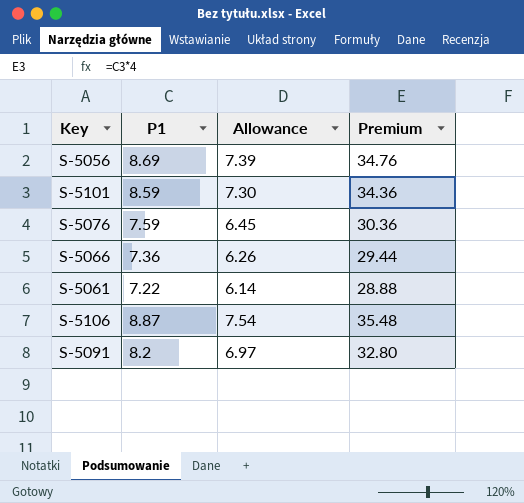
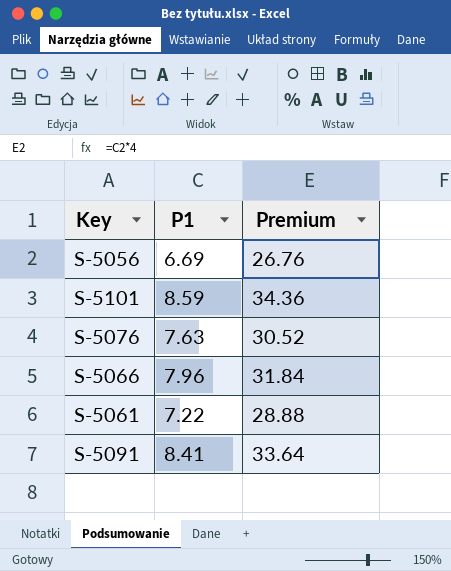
column Allowance | formula: [P1] * 0.85 -> none
row S-5106: 8.87 | 7.54 | 35.48 -> none
S-5056 | P1: 8.69 -> 6.69
S-5056 | Premium: 34.76 -> 26.76
S-5076 | P1: 7.59 -> 7.63
S-5076 | Premium: 30.36 -> 30.52
S-5066 | P1: 7.36 -> 7.96
S-5066 | Premium: 29.44 -> 31.84
S-5091 | P1: 8.2 -> 8.41
S-5091 | Premium: 32.80 -> 33.64

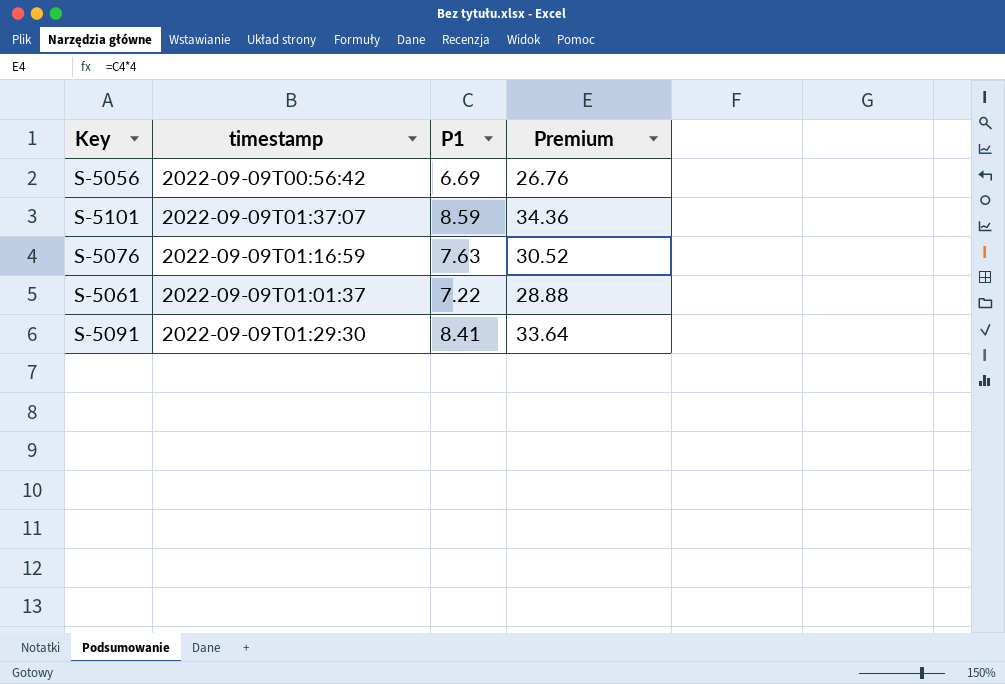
column timestamp | position: none -> 2
row S-5066: 7.96 | 31.84 -> none

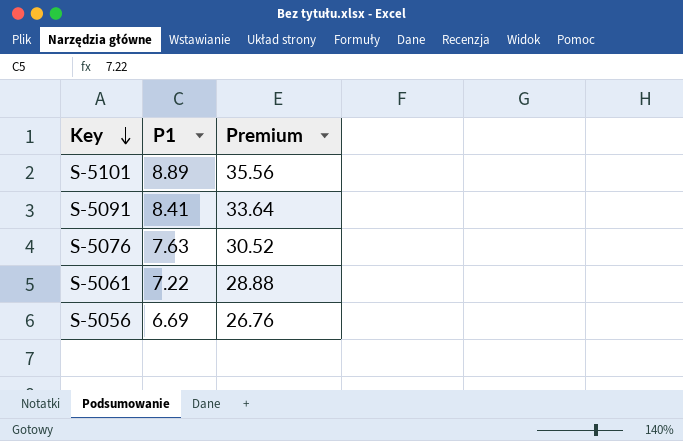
row order: none -> Key descending
column timestamp | position: 2 -> none
S-5101 | P1: 8.59 -> 8.89
S-5101 | Premium: 34.36 -> 35.56

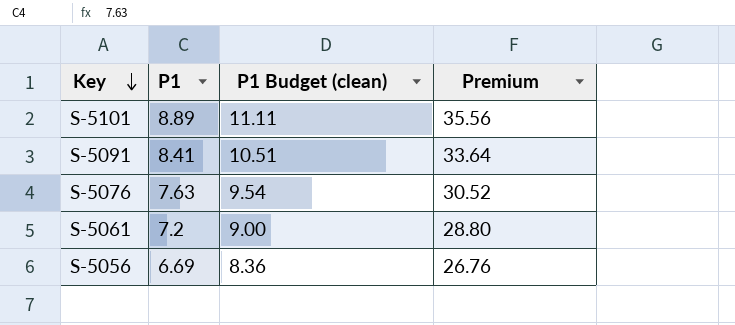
column P1 Budget (clean) | formula: none -> [P1] * 1.25
S-5061 | P1: 7.22 -> 7.2
S-5061 | Premium: 28.88 -> 28.80

